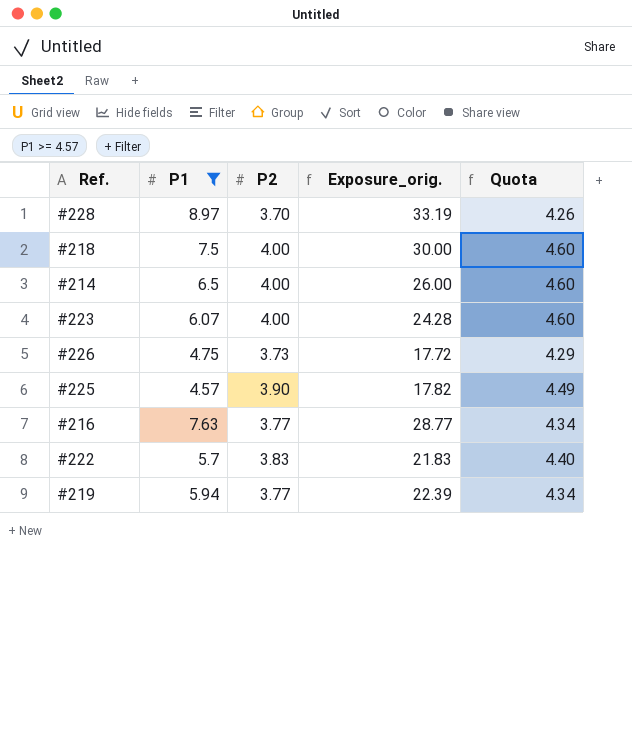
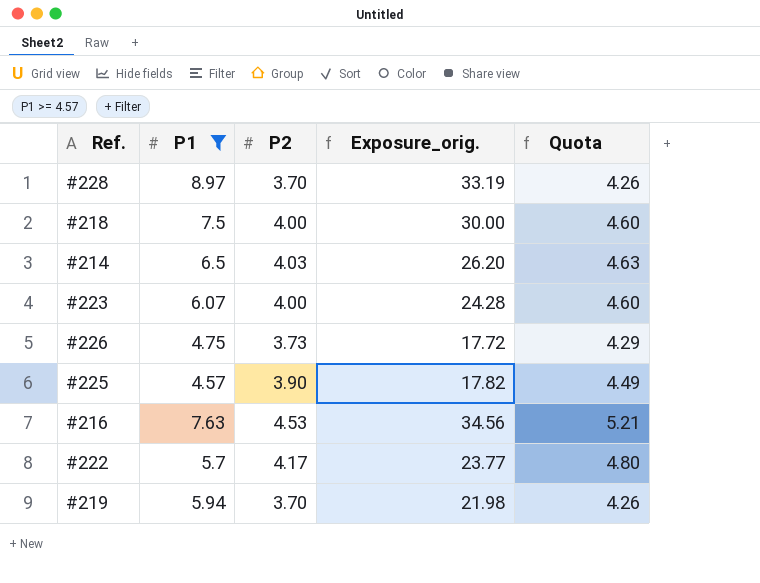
#214 | P2: 4.00 -> 4.03
#214 | Exposure_orig.: 26.00 -> 26.20
#214 | Quota: 4.60 -> 4.63
#216 | P2: 3.77 -> 4.53
#216 | Exposure_orig.: 28.77 -> 34.56
#216 | Quota: 4.34 -> 5.21
#222 | P2: 3.83 -> 4.17
#222 | Exposure_orig.: 21.83 -> 23.77
#222 | Quota: 4.40 -> 4.80
#219 | P2: 3.77 -> 3.70
#219 | Exposure_orig.: 22.39 -> 21.98
#219 | Quota: 4.34 -> 4.26

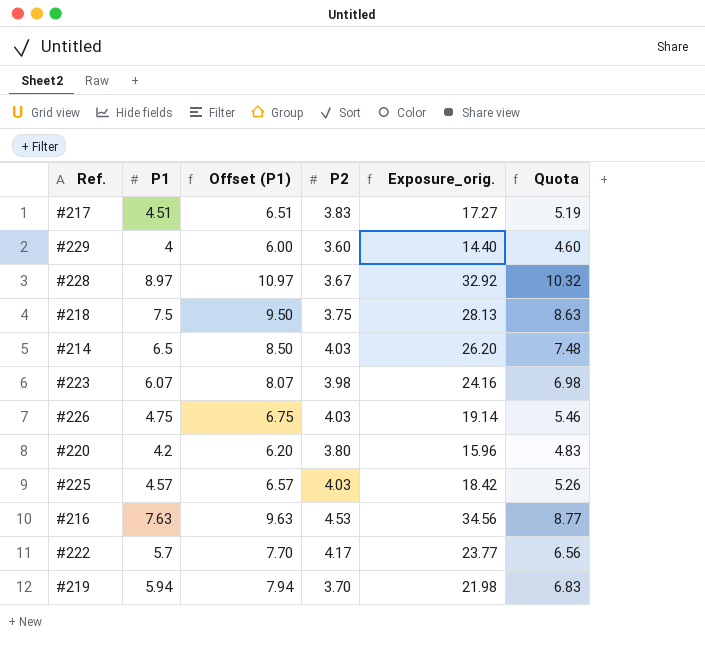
filter: P1 >= 4.57 -> none
column Offset (P1) | formula: none -> [P1] + 2
column Quota | formula: [P2] * 1.15 -> [P1] * 1.15
#228 | P2: 3.70 -> 3.67
#228 | Exposure_orig.: 33.19 -> 32.92
#218 | P2: 4.00 -> 3.75
#218 | Exposure_orig.: 30.00 -> 28.13
#223 | P2: 4.00 -> 3.98
#223 | Exposure_orig.: 24.28 -> 24.16
#226 | P2: 3.73 -> 4.03
#226 | Exposure_orig.: 17.72 -> 19.14
#225 | P2: 3.90 -> 4.03
#225 | Exposure_orig.: 17.82 -> 18.42

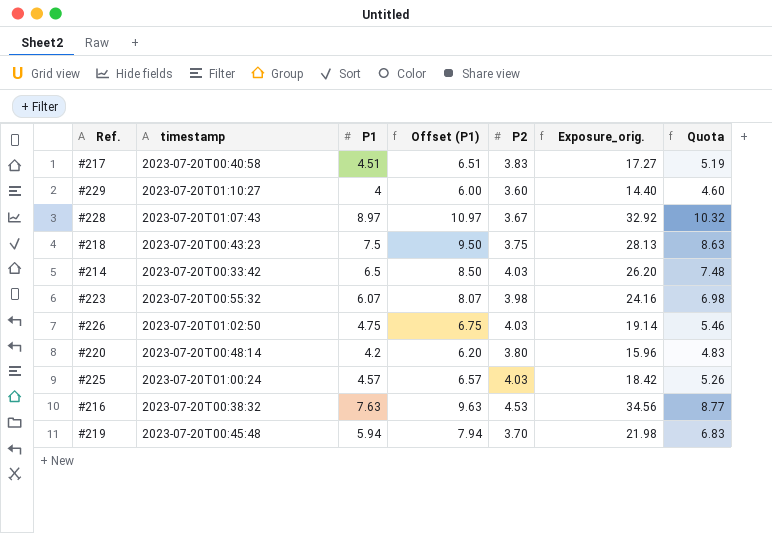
column timestamp | position: none -> 2
row #222: 5.7 | 7.70 | 4.17 | 23.77 | 6.56 -> none

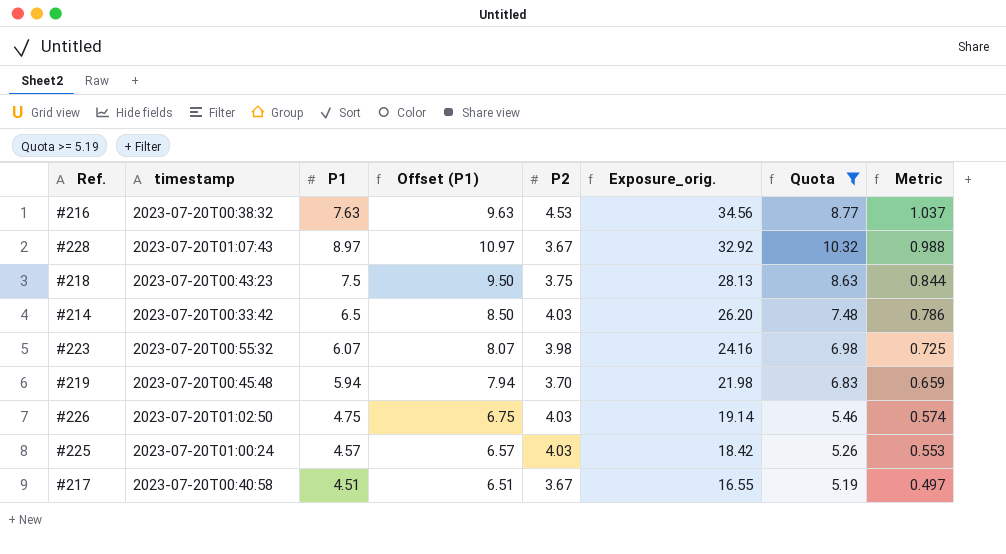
filter: none -> Quota >= 5.19
row order: none -> Exposure_orig. descending
column Metric | formula: none -> [Exposure_orig.] * 0.03
#217 | P2: 3.83 -> 3.67
#217 | Exposure_orig.: 17.27 -> 16.55

